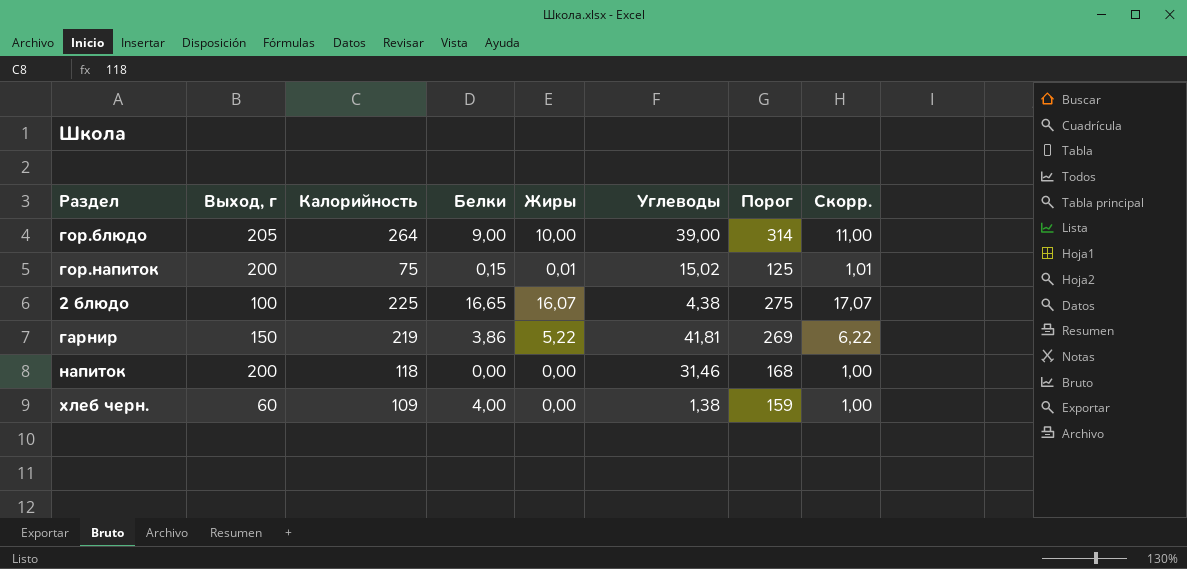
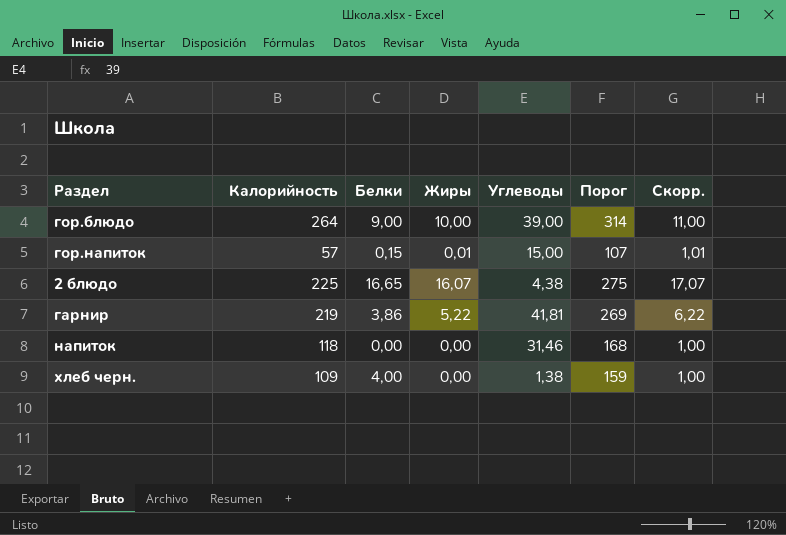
column Выход, г | position: 2 -> none
гор.напиток | Калорийность: 75 -> 57
гор.напиток | Углеводы: 15,02 -> 15,00
гор.напиток | Порог: 125 -> 107

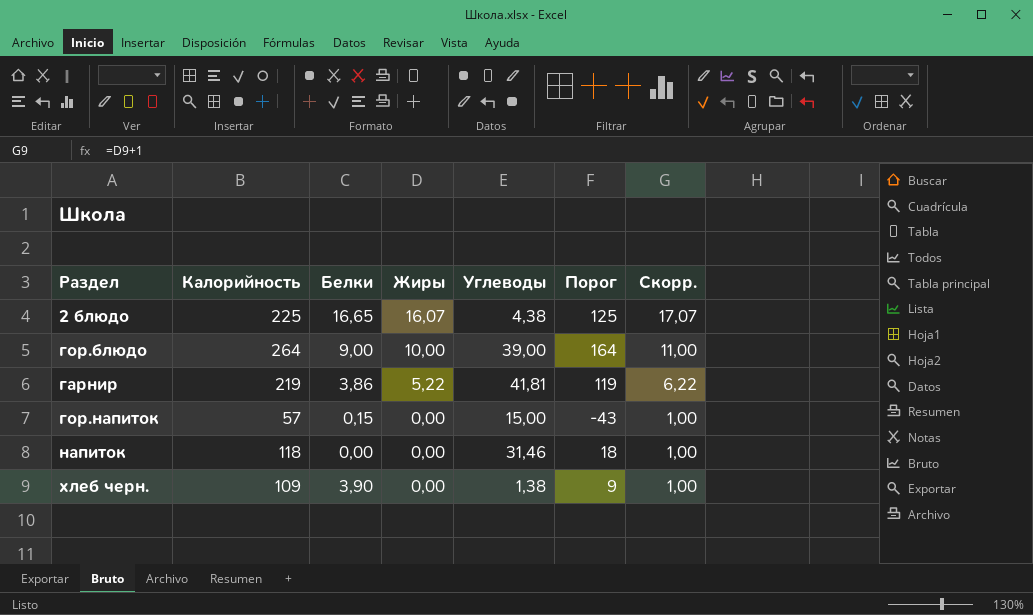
row order: none -> Жиры descending
column Порог | formula: [Калорийность] + 50 -> [Калорийность] - 100
гор.напиток | Жиры: 0,01 -> 0,00
гор.напиток | Скорр.: 1,01 -> 1,00
хлеб черн. | Белки: 4,00 -> 3,90

